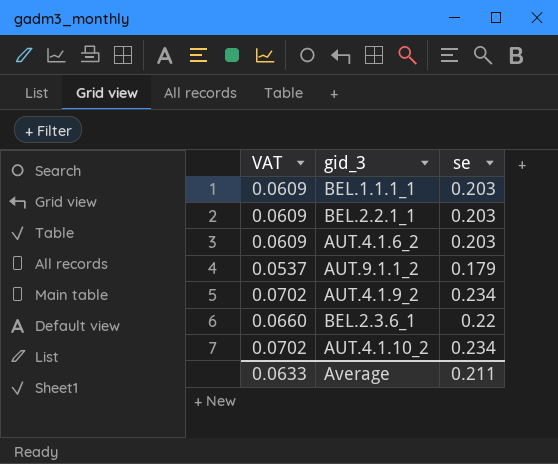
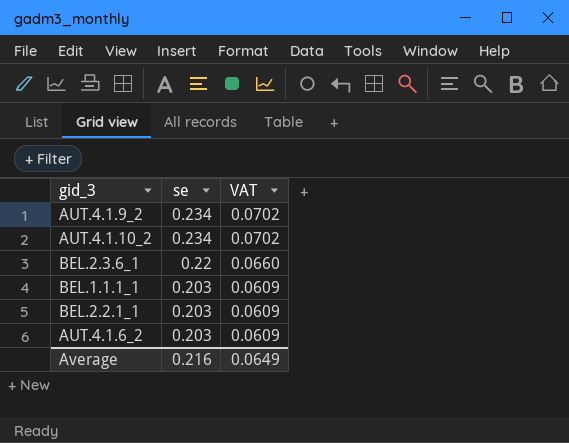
row order: none -> se descending
column VAT | position: 1 -> 3
row AUT.9.1.1_2: 0.0537 | 0.179 -> none
Average | se: 0.211 -> 0.216
Average | VAT: 0.0633 -> 0.0649

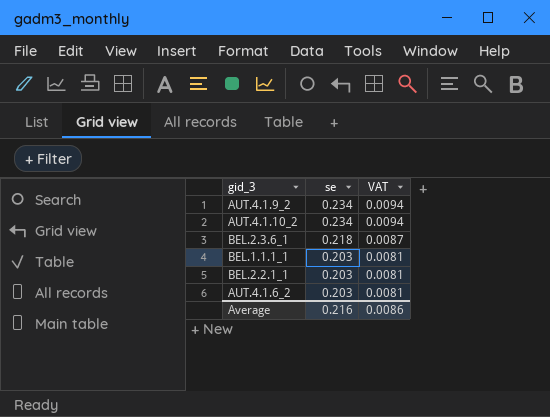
column VAT | formula: [se] * 0.3 -> [se] * 0.04
BEL.2.3.6_1 | se: 0.22 -> 0.218
Average | VAT: 0.0649 -> 0.0086

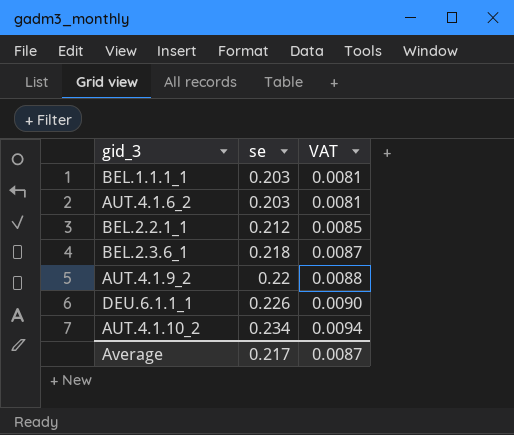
row order: se descending -> se ascending
BEL.2.2.1_1 | se: 0.203 -> 0.212
BEL.2.2.1_1 | VAT: 0.0081 -> 0.0085
AUT.4.1.9_2 | se: 0.234 -> 0.22
AUT.4.1.9_2 | VAT: 0.0094 -> 0.0088
row DEU.6.1.1_1: none -> 0.226 | 0.0090
Average | se: 0.216 -> 0.217
Average | VAT: 0.0086 -> 0.0087

